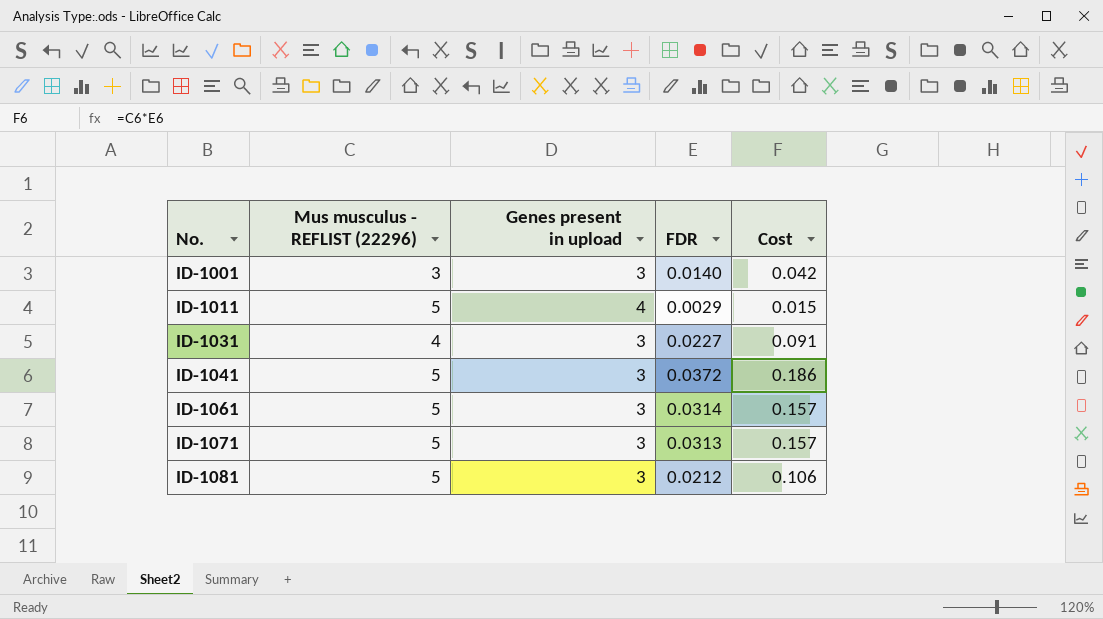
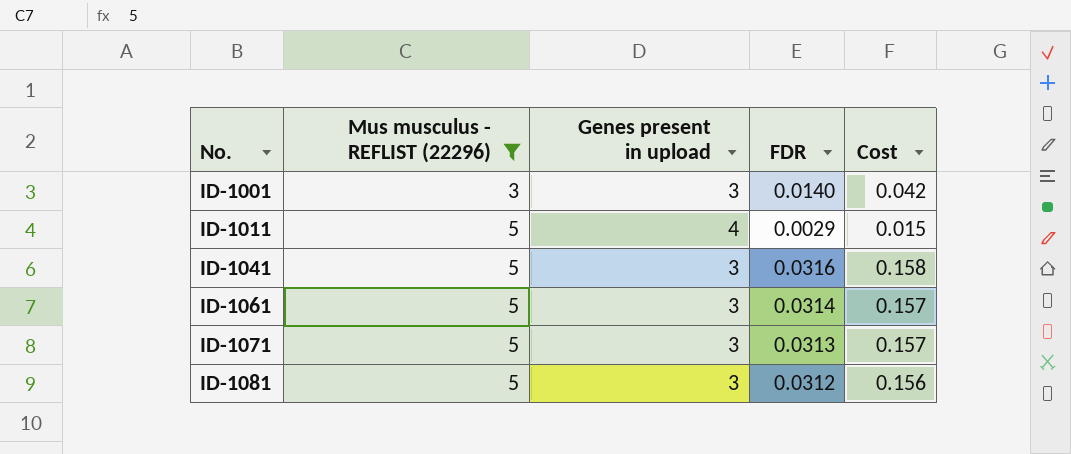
filter: none -> Mus musculus - REFLIST (22296) != 4
ID-1041 | FDR: 0.0372 -> 0.0316
ID-1041 | Cost: 0.186 -> 0.158
ID-1081 | FDR: 0.0212 -> 0.0312
ID-1081 | Cost: 0.106 -> 0.156

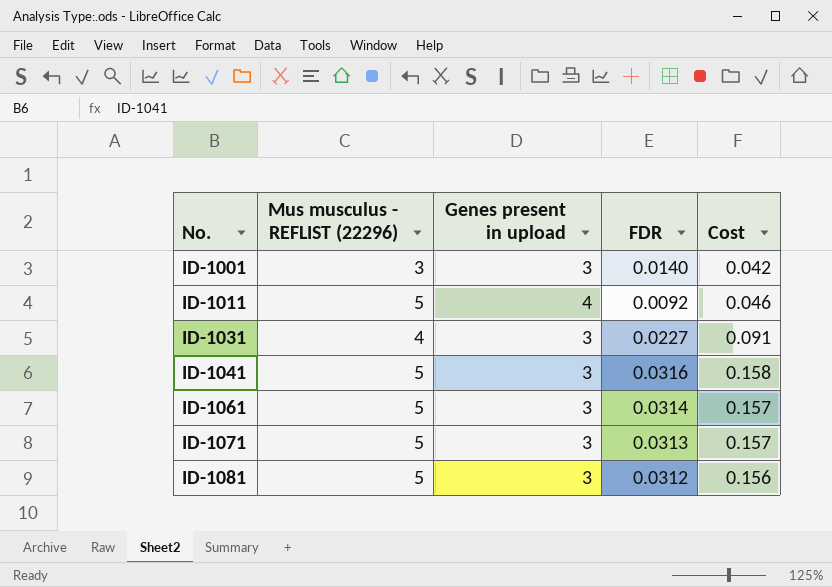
filter: Mus musculus - REFLIST (22296) != 4 -> none
ID-1011 | FDR: 0.0029 -> 0.0092
ID-1011 | Cost: 0.015 -> 0.046

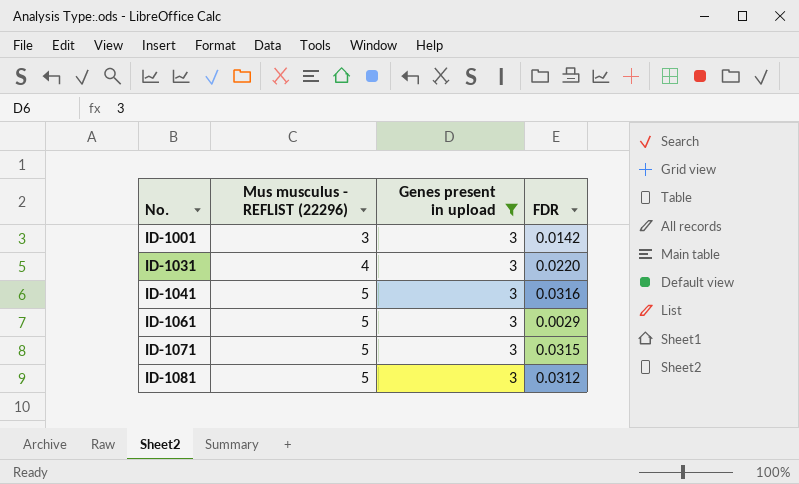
filter: none -> Genes present in upload = 3
column Cost | formula: [Mus musculus - REFLIST (22296)] * [FDR] -> none
ID-1001 | FDR: 0.0140 -> 0.0142
ID-1031 | FDR: 0.0227 -> 0.0220
ID-1061 | FDR: 0.0314 -> 0.0029
ID-1071 | FDR: 0.0313 -> 0.0315

